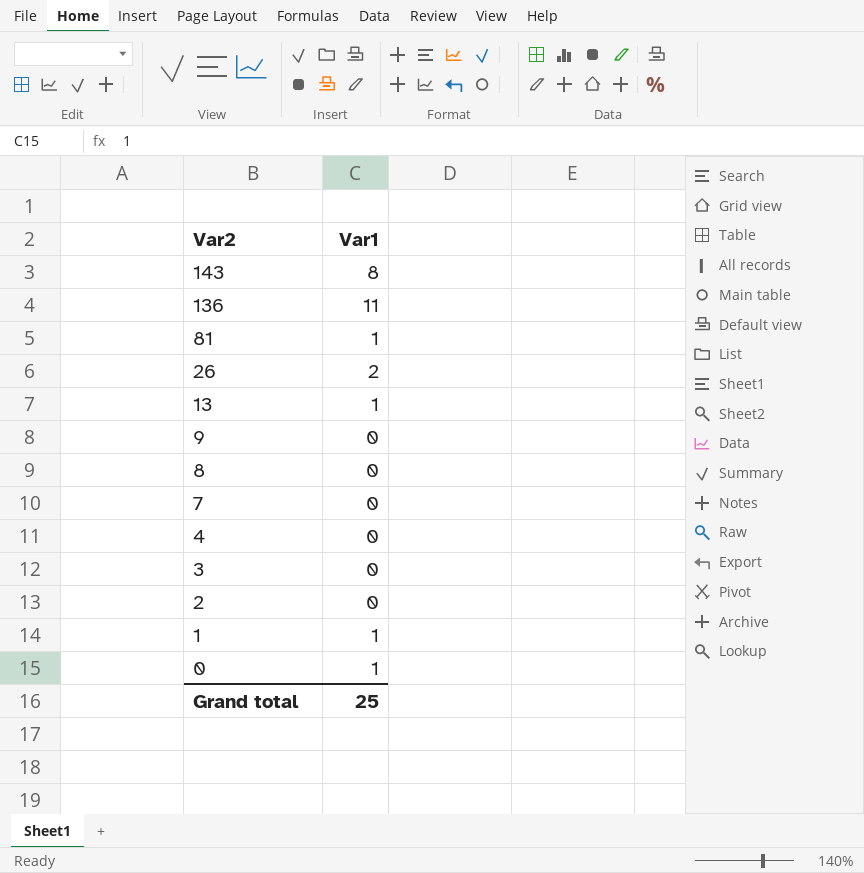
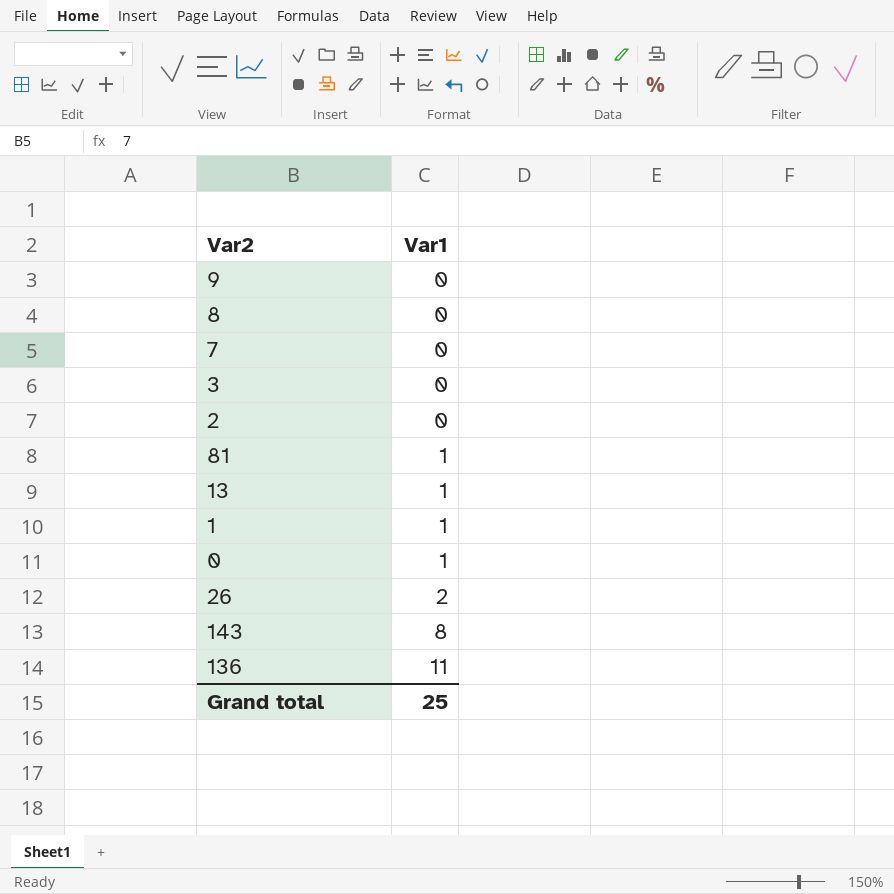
row order: Var2 descending -> Var1 ascending
row 4: 0 -> none

